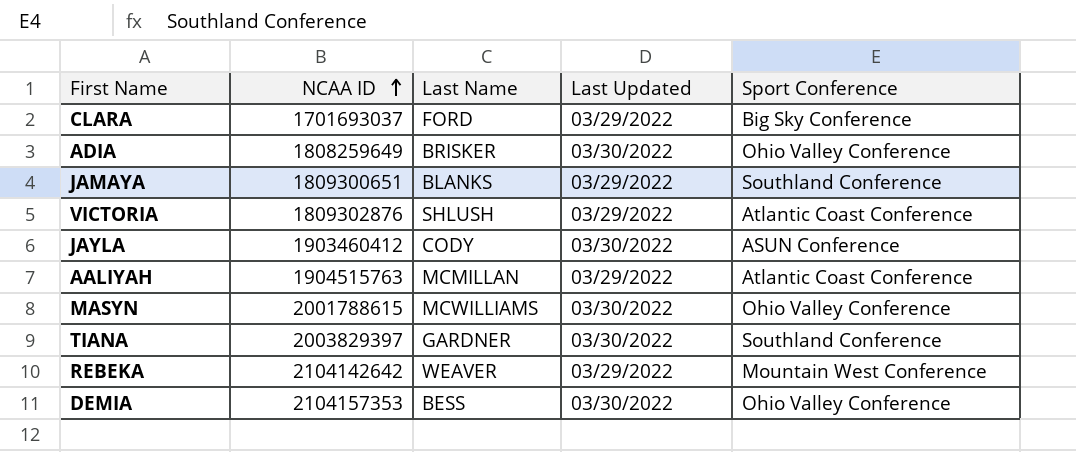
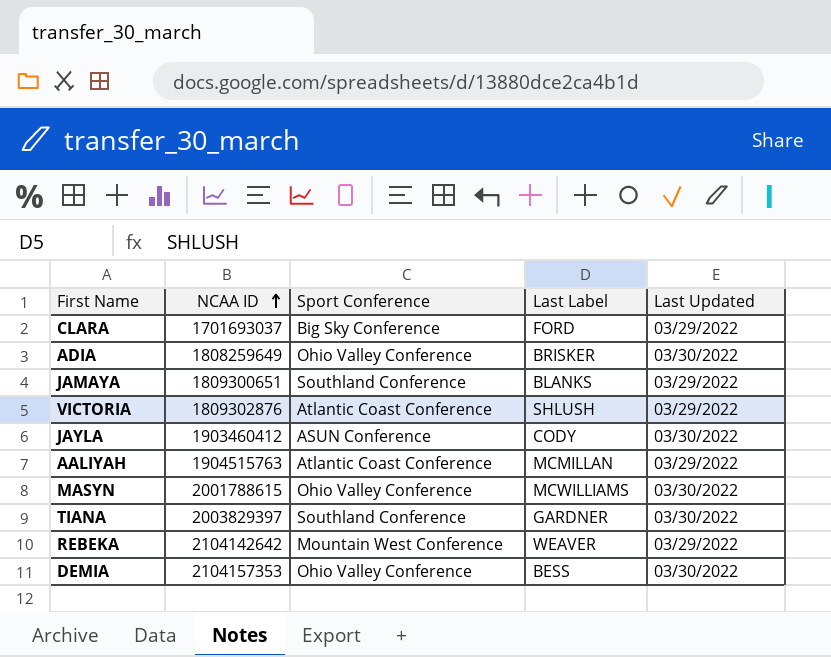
column Sport Conference | position: 5 -> 3
column name: Last Name -> Last Label

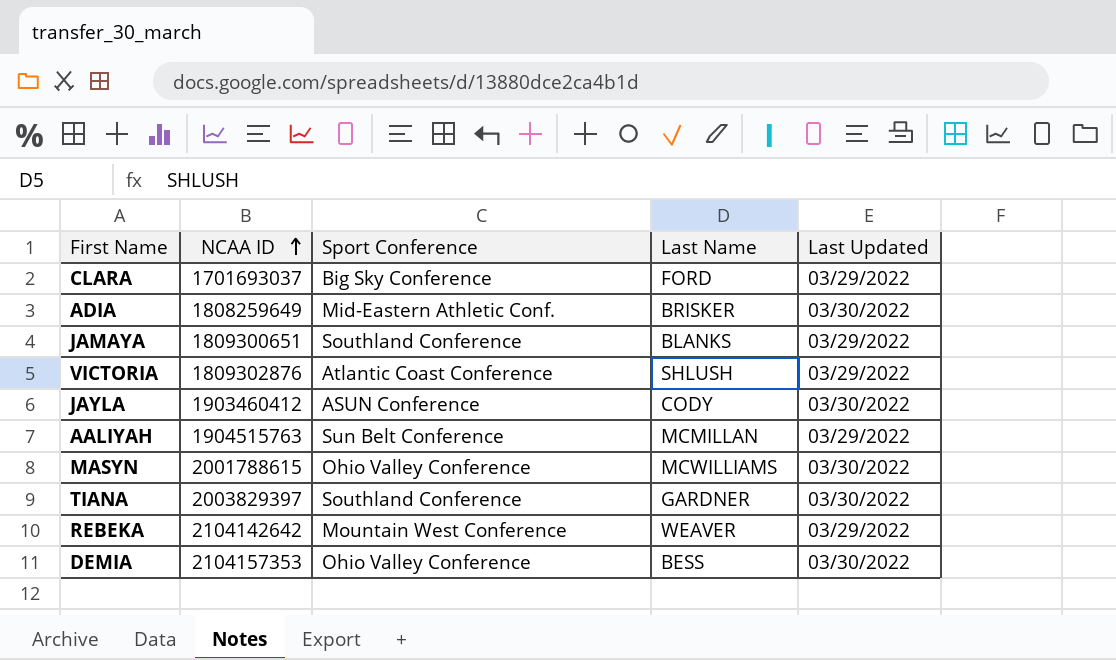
column name: Last Label -> Last Name
ADIA | Sport Conference: Ohio Valley Conference -> Mid-Eastern Athletic Conf.
AALIYAH | Sport Conference: Atlantic Coast Conference -> Sun Belt Conference

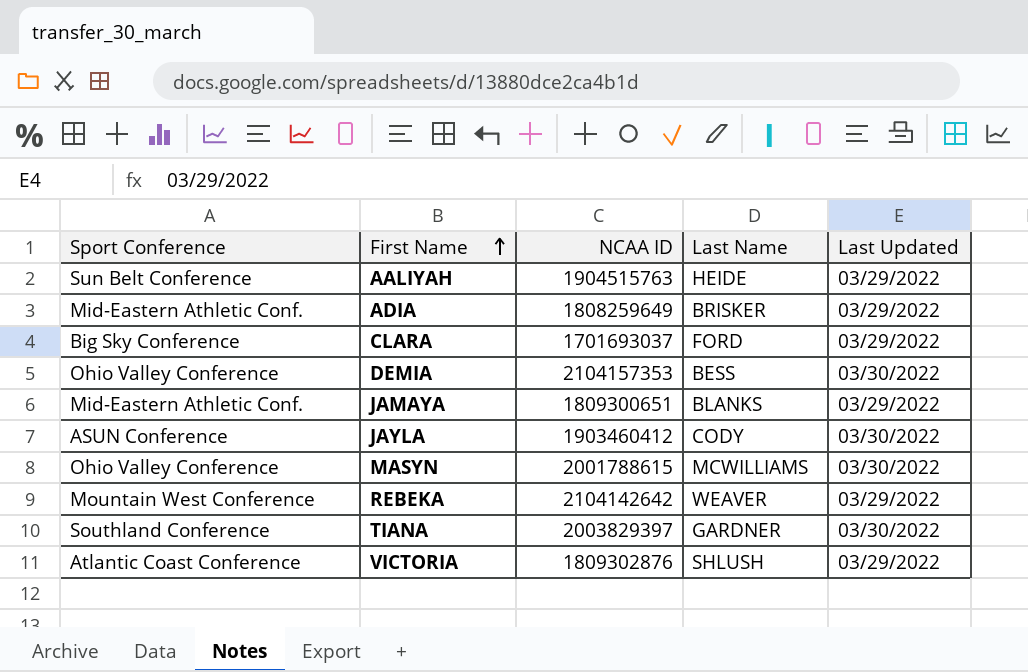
row order: NCAA ID ascending -> First Name ascending
column Sport Conference | position: 3 -> 1
AALIYAH | Last Name: MCMILLAN -> HEIDE
ADIA | Last Updated: 03/30/2022 -> 03/29/2022
JAMAYA | Sport Conference: Southland Conference -> Mid-Eastern Athletic Conf.

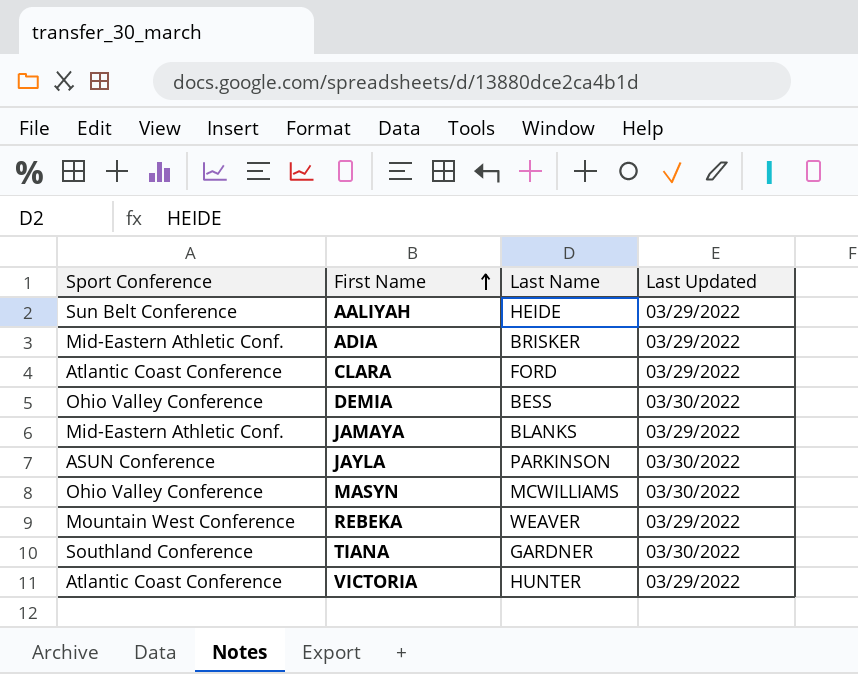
column NCAA ID | position: 3 -> none
CLARA | Sport Conference: Big Sky Conference -> Atlantic Coast Conference
JAYLA | Last Name: CODY -> PARKINSON
VICTORIA | Last Name: SHLUSH -> HUNTER

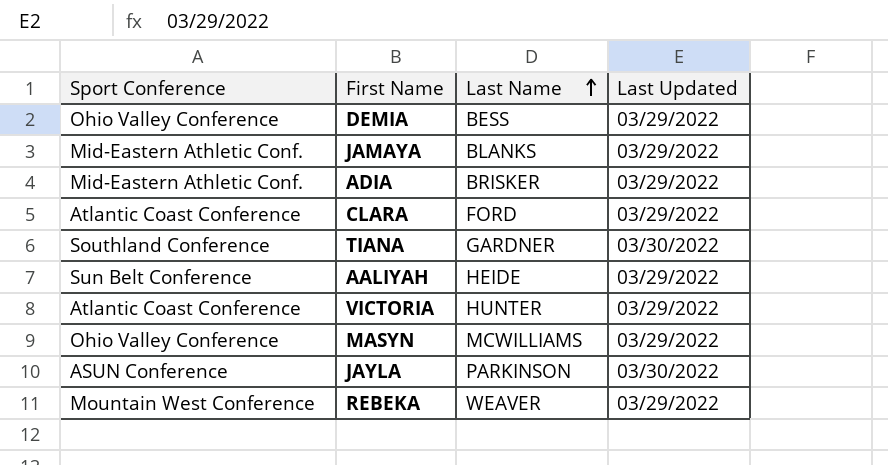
row order: First Name ascending -> Last Name ascending
DEMIA | Last Updated: 03/30/2022 -> 03/29/2022
MASYN | Last Updated: 03/30/2022 -> 03/29/2022

